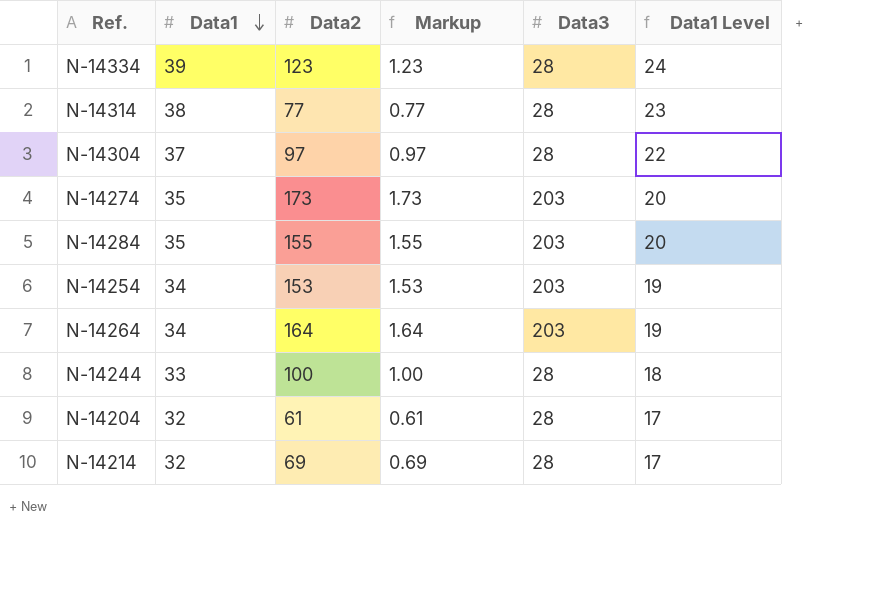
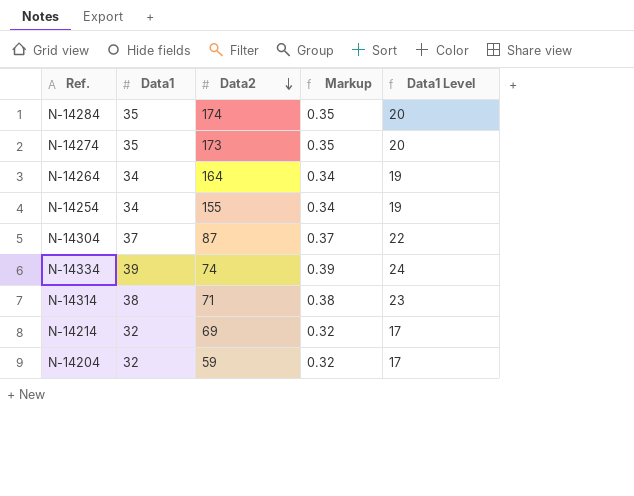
row order: Data1 descending -> Data2 descending
column Data3 | position: 5 -> none
column Markup | formula: [Data2] * 0.01 -> [Data1] * 0.01
row N-14244: 33 | 100 | 1.00 | 28 | 18 -> none
N-14284 | Data2: 155 -> 174
N-14254 | Data2: 153 -> 155
N-14304 | Data2: 97 -> 87
N-14334 | Data2: 123 -> 74
N-14314 | Data2: 77 -> 71
N-14204 | Data2: 61 -> 59

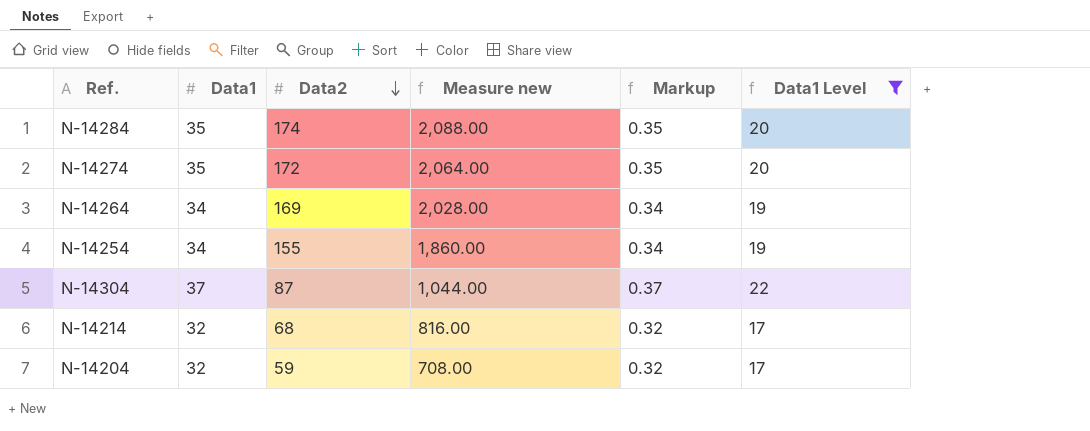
filter: none -> Data1 Level <= 22
column Measure new | formula: none -> [Data2] * 12
N-14274 | Data2: 173 -> 172
N-14264 | Data2: 164 -> 169
N-14214 | Data2: 69 -> 68

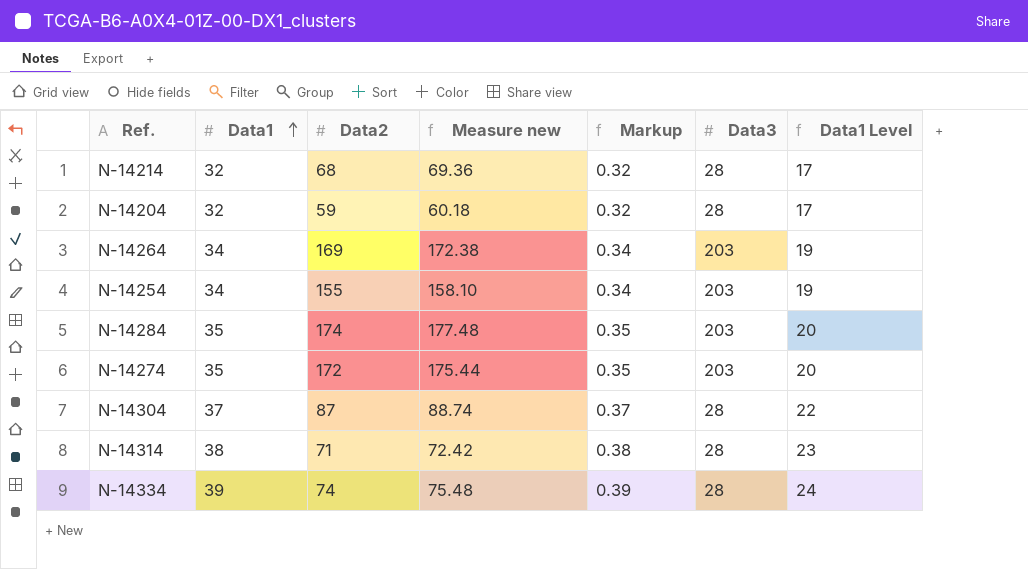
filter: Data1 Level <= 22 -> none
row order: Data2 descending -> Data1 ascending
column Measure new | formula: [Data2] * 12 -> [Data2] * 1.02
column Data3 | position: none -> 6

